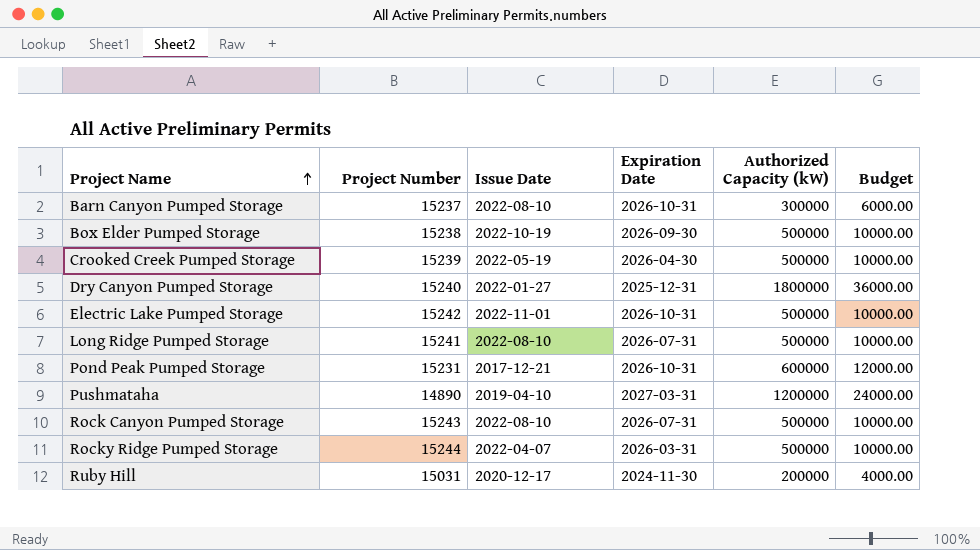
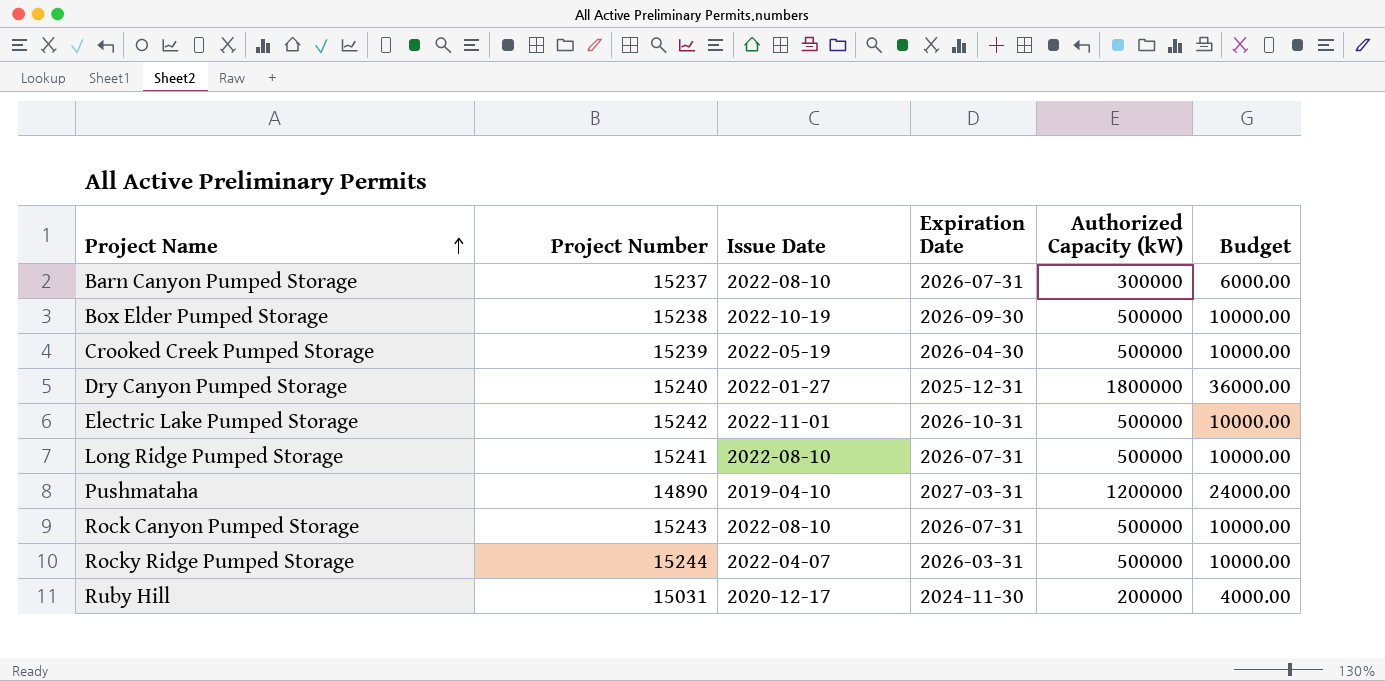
row Pond Peak Pumped Storage: 15231 | 2017-12-21 | 2026-10-31 | 600000 | 12000.00 -> none
Barn Canyon Pumped Storage | Expiration Date: 2026-10-31 -> 2026-07-31

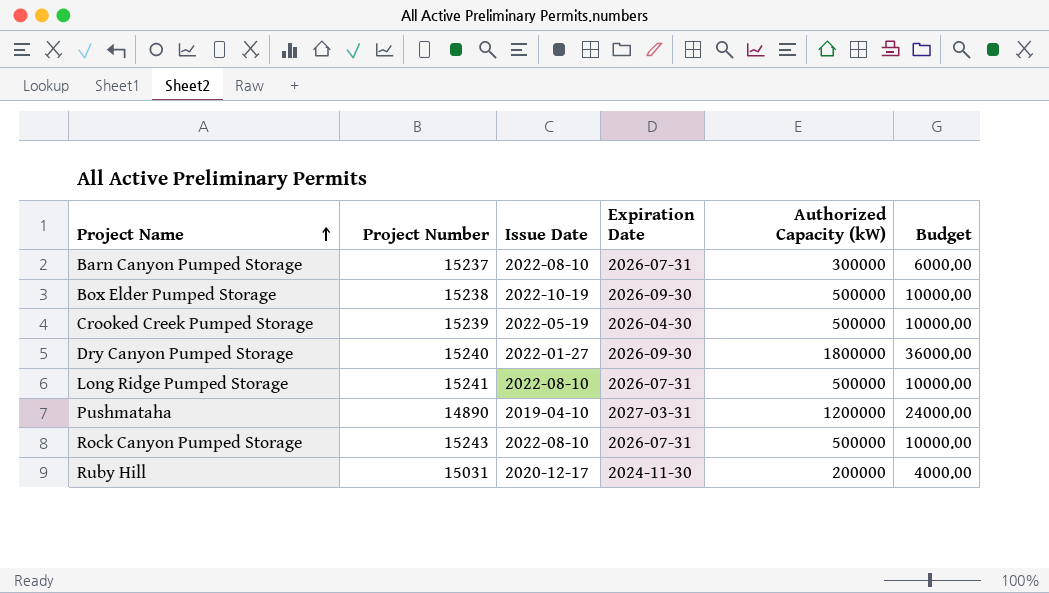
row Electric Lake Pumped Storage: 15242 | 2022-11-01 | 2026-10-31 | 500000 | 10000.00 -> none
row Rocky Ridge Pumped Storage: 15244 | 2022-04-07 | 2026-03-31 | 500000 | 10000.00 -> none
Dry Canyon Pumped Storage | Expiration Date: 2025-12-31 -> 2026-09-30

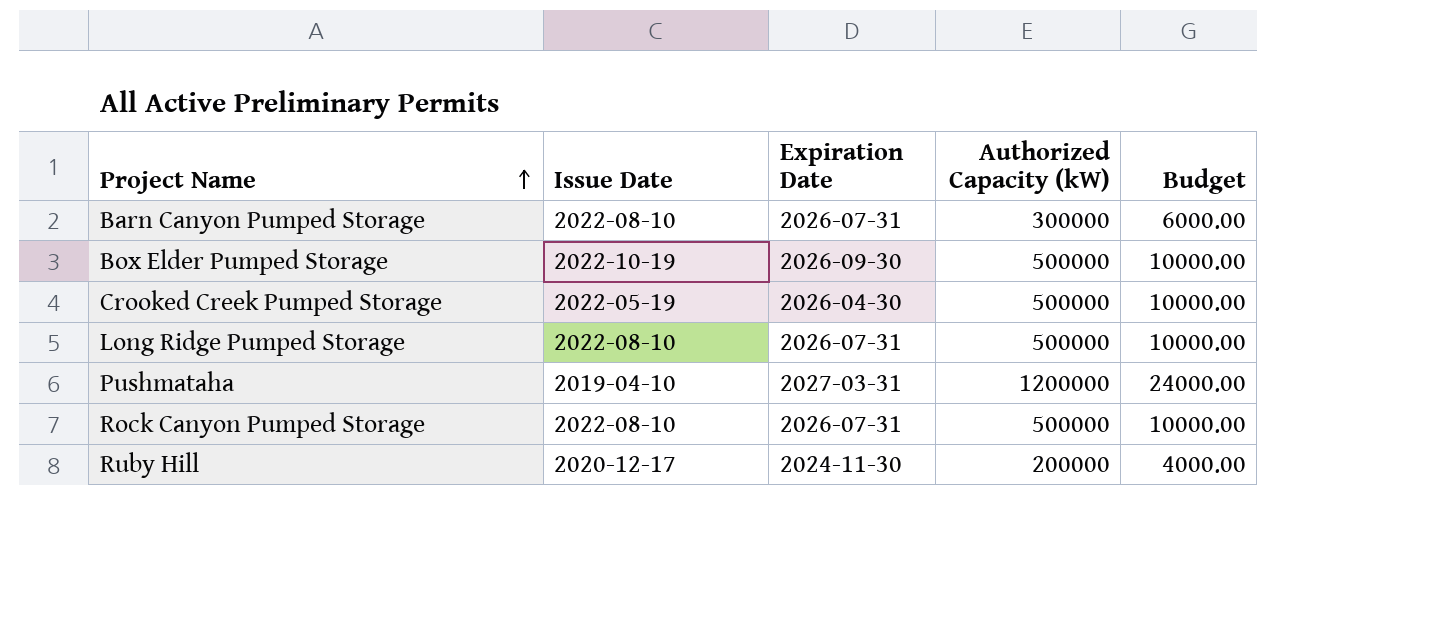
column Project Number | position: 2 -> none
row Dry Canyon Pumped Storage: 15240 | 2022-01-27 | 2026-09-30 | 1800000 | 36000.00 -> none

